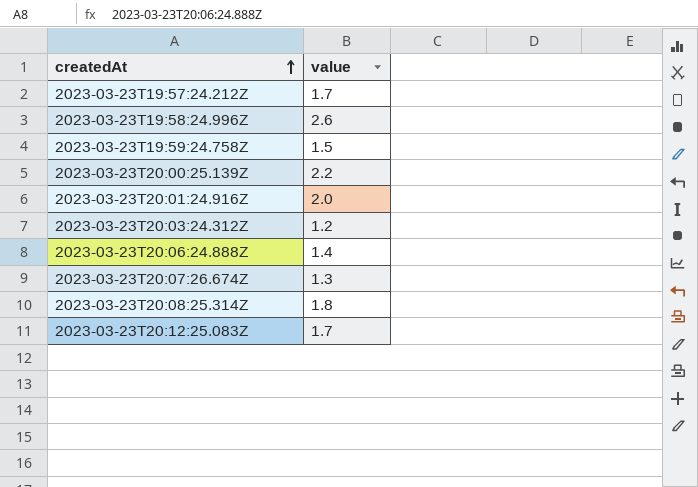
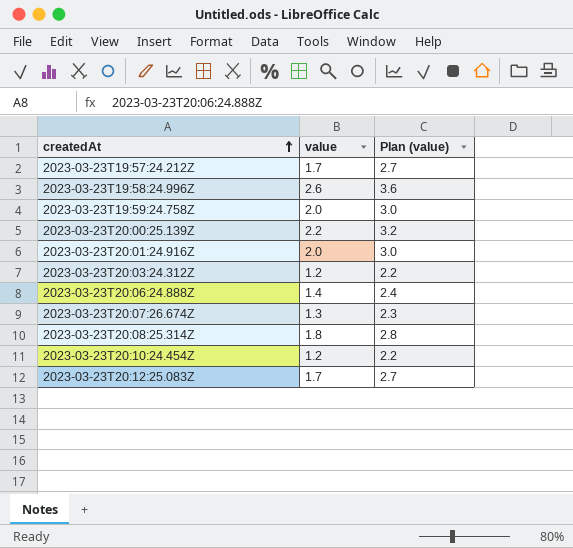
column Plan (value) | formula: none -> [value] + 1
2023-03-23T19:59:24.758Z | value: 1.5 -> 2.0
row 2023-03-23T20:10:24.454Z: none -> 1.2 | 2.2

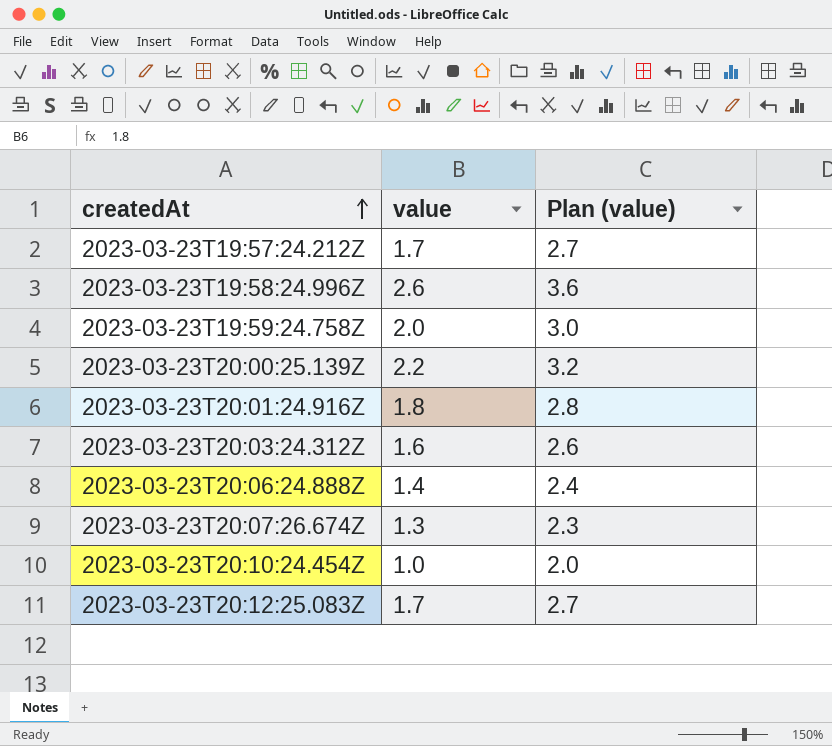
row 2023-03-23T20:08:25.314Z: 1.8 | 2.8 -> none
2023-03-23T20:01:24.916Z | value: 2.0 -> 1.8
2023-03-23T20:01:24.916Z | Plan (value): 3.0 -> 2.8
2023-03-23T20:03:24.312Z | value: 1.2 -> 1.6
2023-03-23T20:03:24.312Z | Plan (value): 2.2 -> 2.6
2023-03-23T20:10:24.454Z | value: 1.2 -> 1.0
2023-03-23T20:10:24.454Z | Plan (value): 2.2 -> 2.0

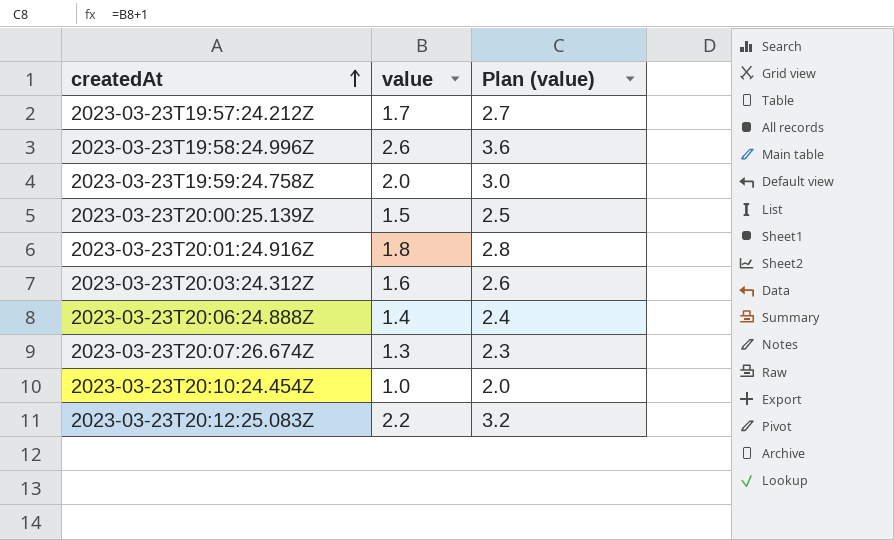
2023-03-23T20:00:25.139Z | value: 2.2 -> 1.5
2023-03-23T20:00:25.139Z | Plan (value): 3.2 -> 2.5
2023-03-23T20:12:25.083Z | value: 1.7 -> 2.2
2023-03-23T20:12:25.083Z | Plan (value): 2.7 -> 3.2

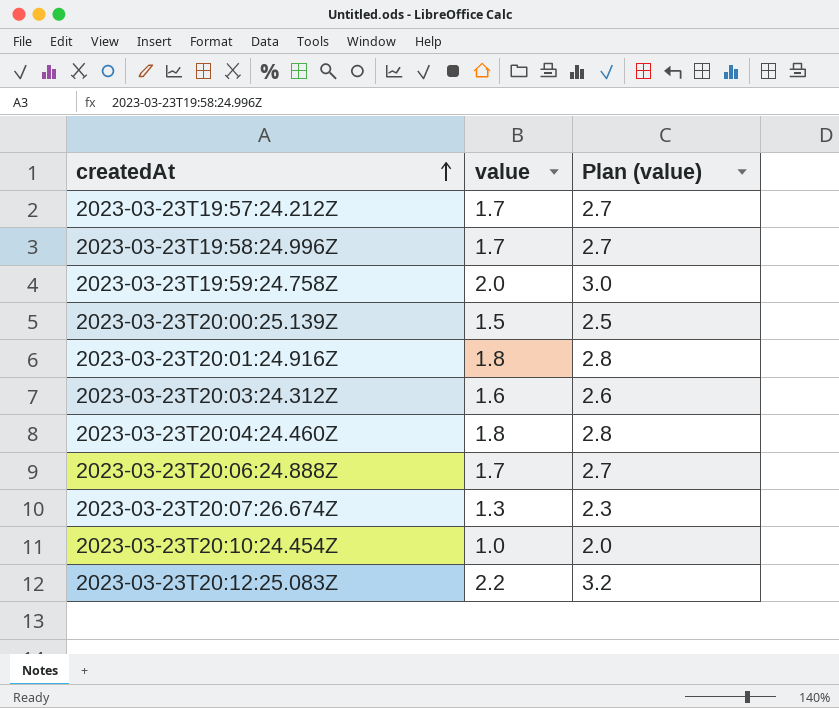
2023-03-23T19:58:24.996Z | value: 2.6 -> 1.7
2023-03-23T19:58:24.996Z | Plan (value): 3.6 -> 2.7
row 2023-03-23T20:04:24.460Z: none -> 1.8 | 2.8
2023-03-23T20:06:24.888Z | value: 1.4 -> 1.7
2023-03-23T20:06:24.888Z | Plan (value): 2.4 -> 2.7

